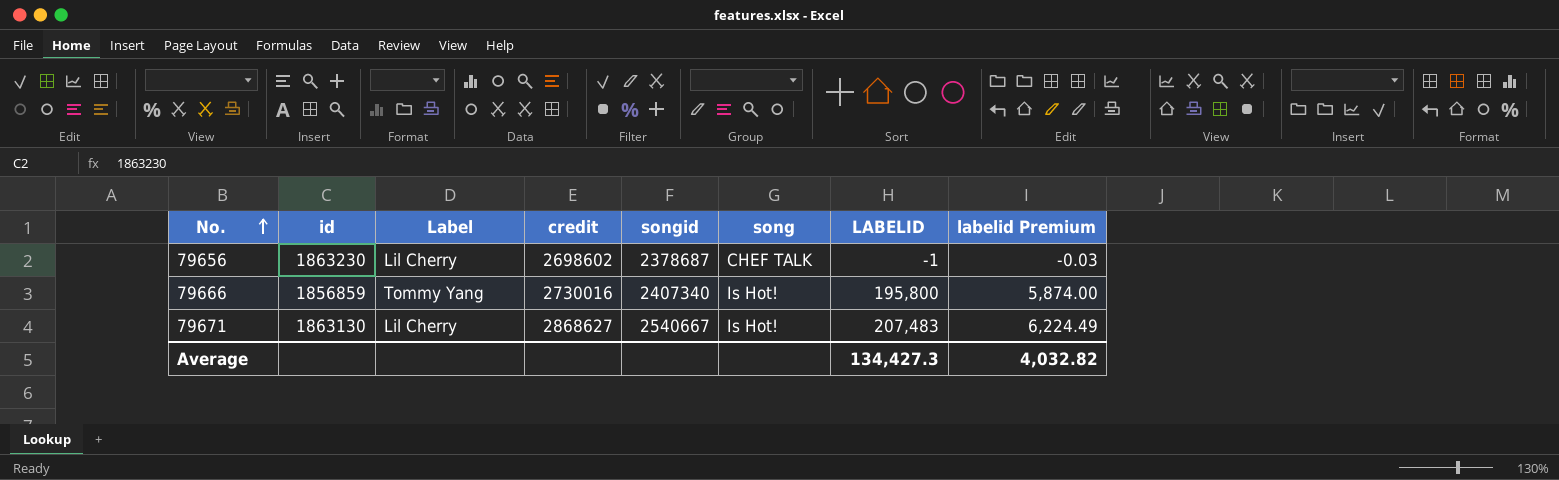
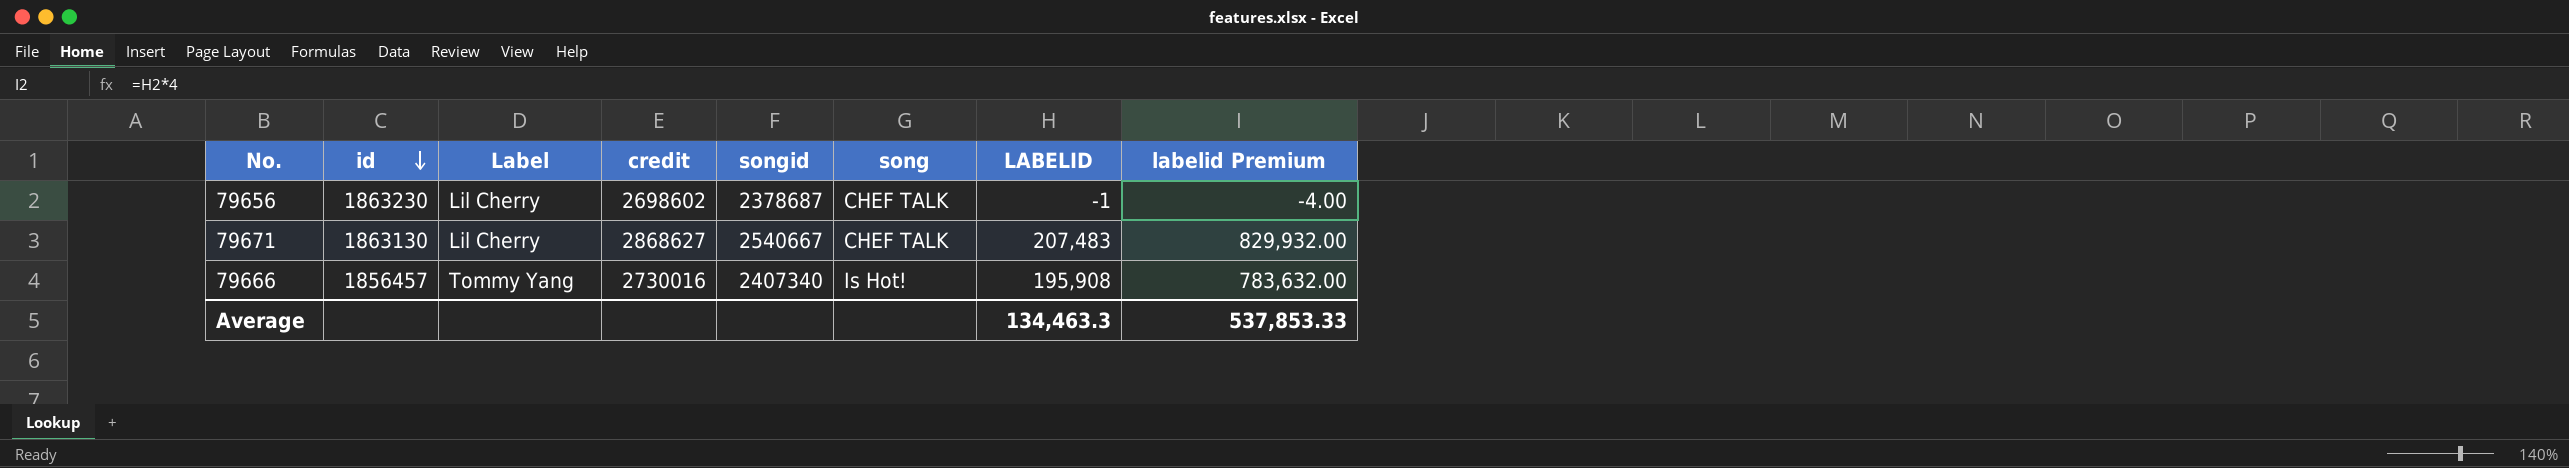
row order: No. ascending -> id descending
column labelid Premium | formula: [LABELID] * 0.03 -> [LABELID] * 4
79671 | song: Is Hot! -> CHEF TALK
79666 | id: 1856859 -> 1856457
79666 | LABELID: 195,800 -> 195,908
Average | LABELID: 134,427.3 -> 134,463.3
Average | labelid Premium: 4,032.82 -> 537,853.33

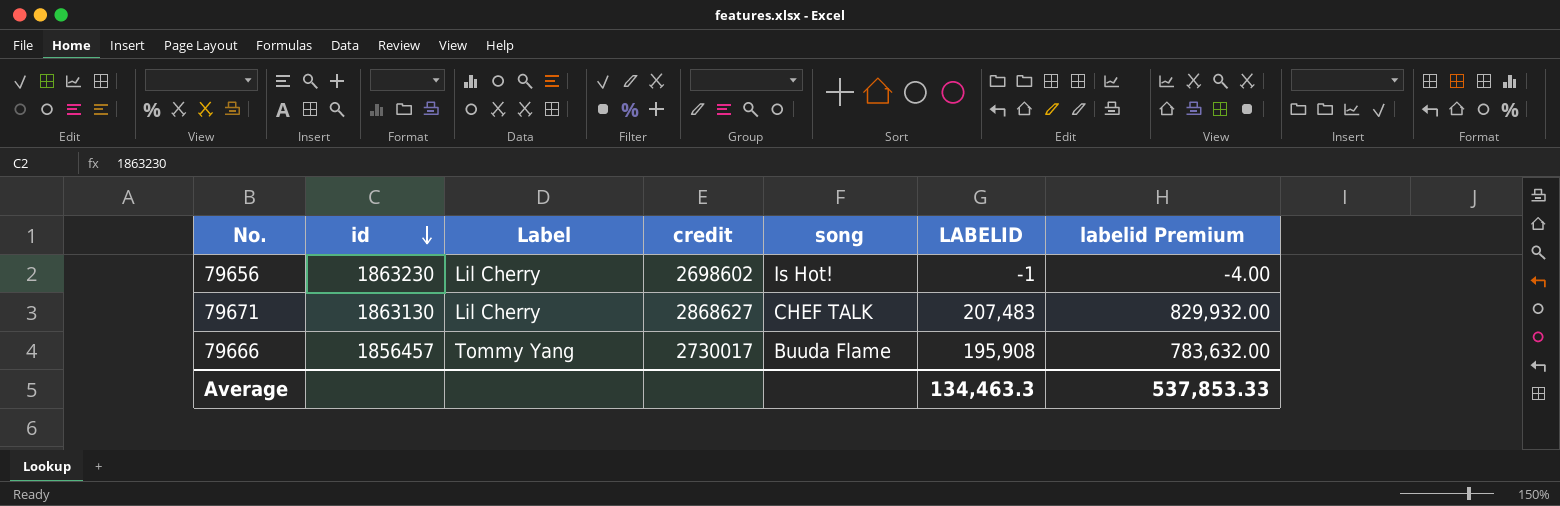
column songid | position: 5 -> none
79656 | song: CHEF TALK -> Is Hot!
79666 | credit: 2730016 -> 2730017
79666 | song: Is Hot! -> Buuda Flame

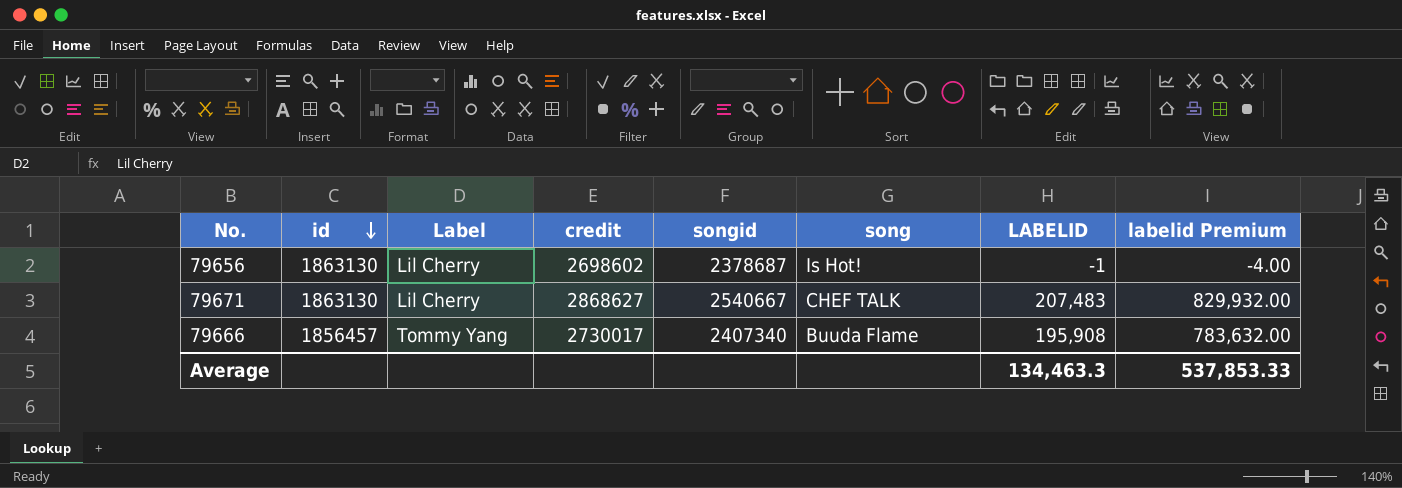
column songid | position: none -> 5
79656 | id: 1863230 -> 1863130

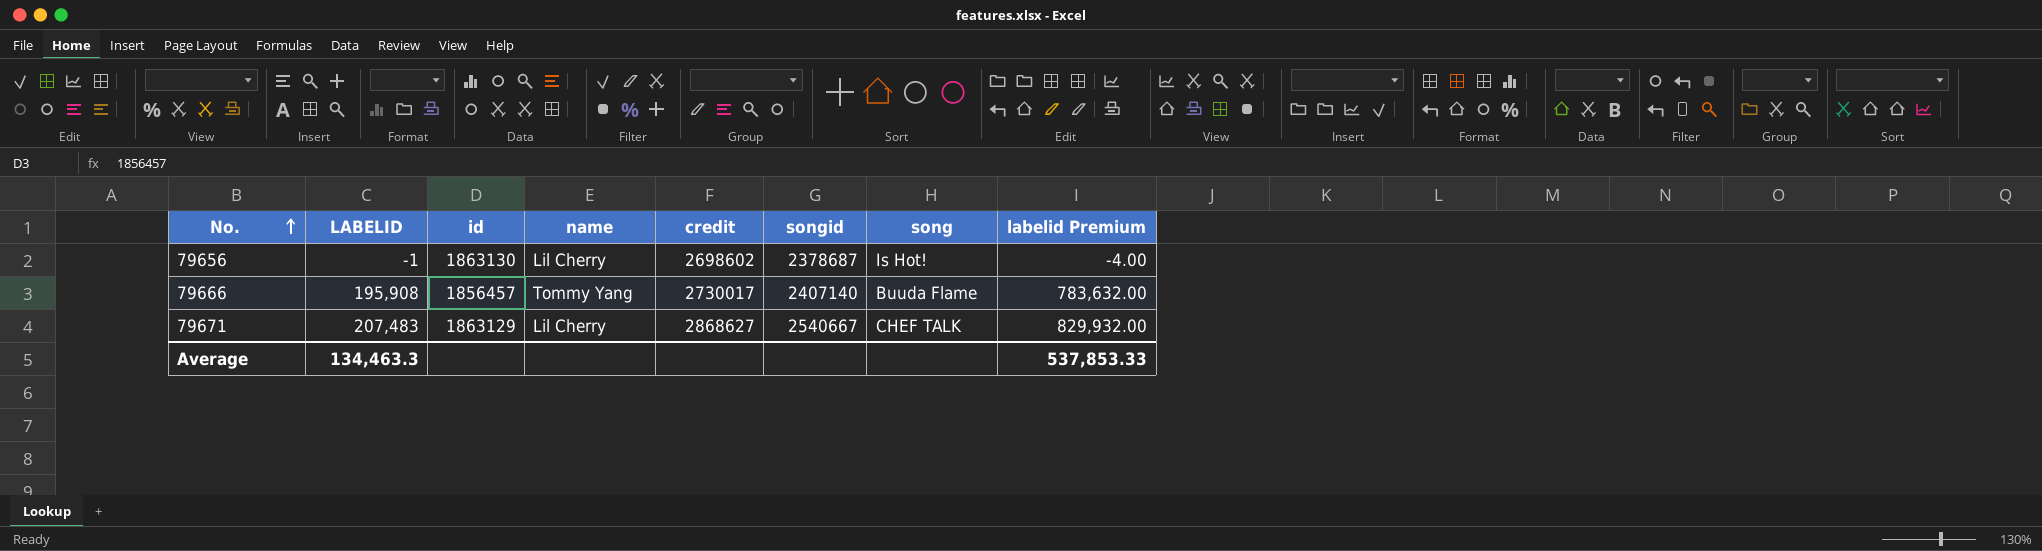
row order: id descending -> No. ascending
column LABELID | position: 7 -> 2
column name: Label -> name
79666 | songid: 2407340 -> 2407140
79671 | id: 1863130 -> 1863129

